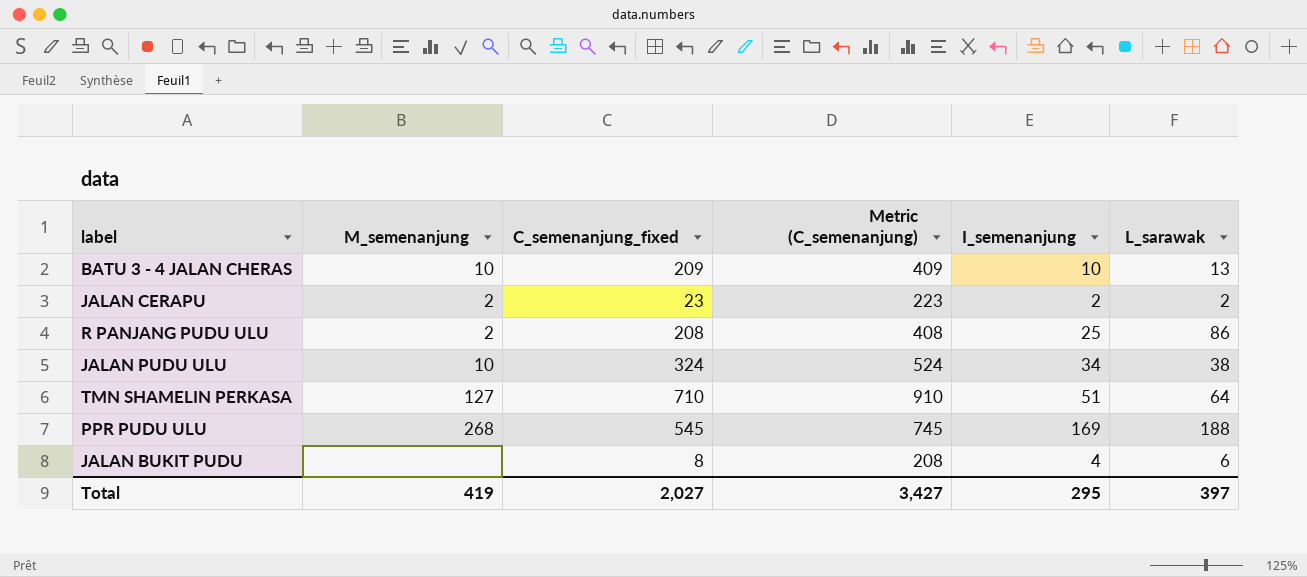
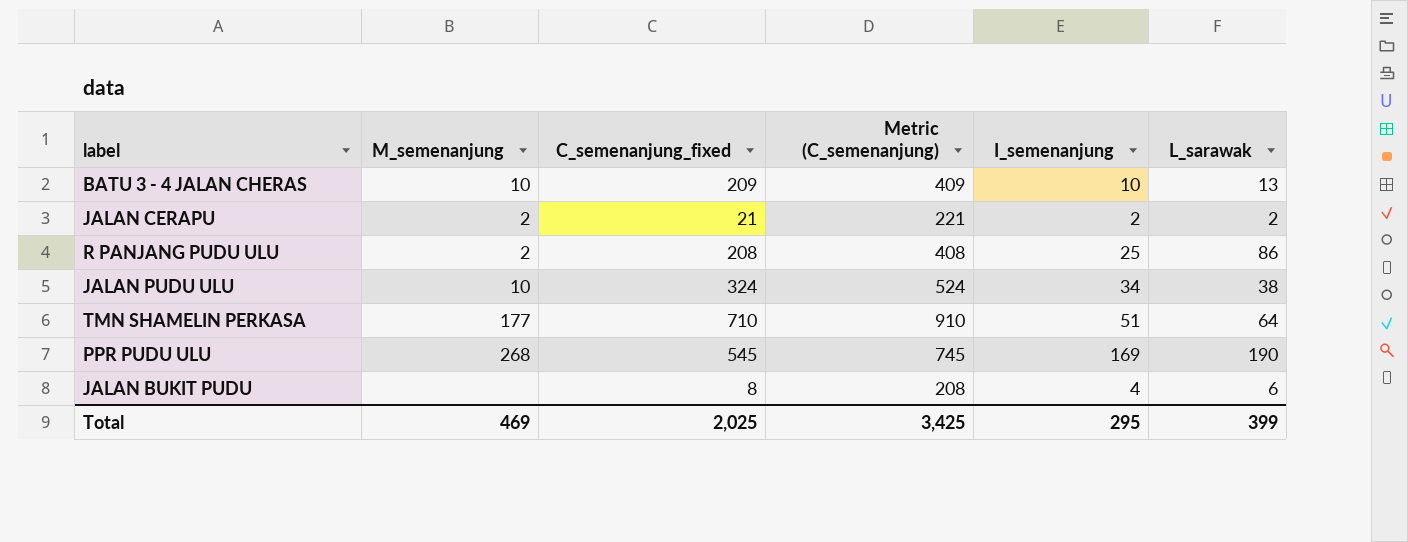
JALAN CERAPU | C_semenanjung_fixed: 23 -> 21
JALAN CERAPU | Metric (C_semenanjung): 223 -> 221
TMN SHAMELIN PERKASA | M_semenanjung: 127 -> 177
PPR PUDU ULU | L_sarawak: 188 -> 190
Total | M_semenanjung: 419 -> 469
Total | C_semenanjung_fixed: 2,027 -> 2,025
Total | Metric (C_semenanjung): 3,427 -> 3,425
Total | L_sarawak: 397 -> 399

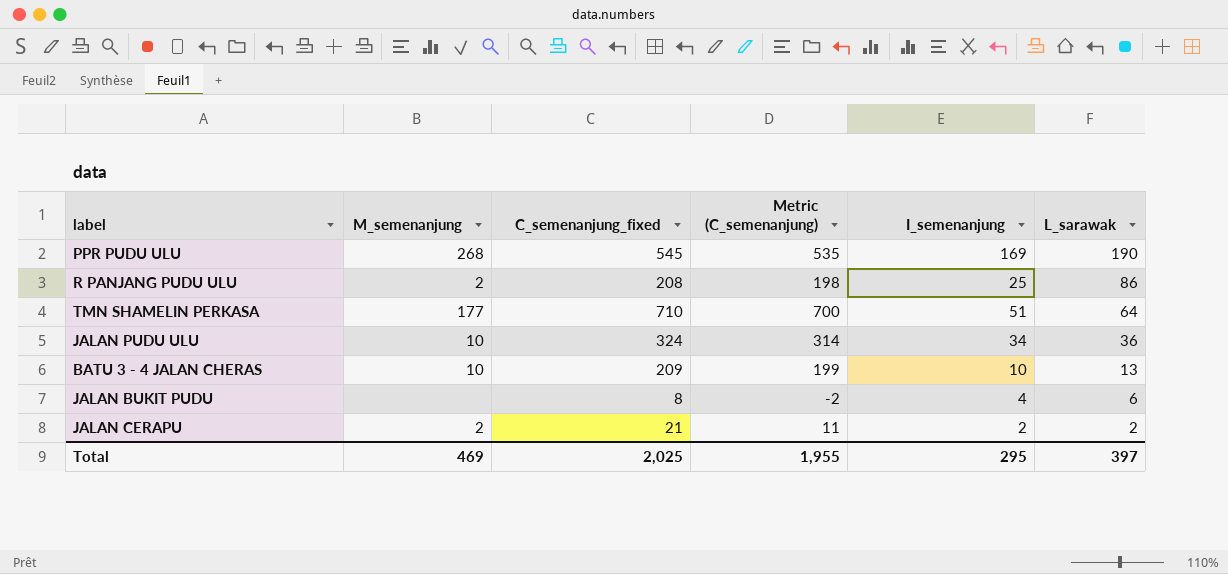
row order: none -> L_sarawak descending
column Metric (C_semenanjung) | formula: [C_semenanjung_fixed] + 200 -> [C_semenanjung_fixed] - 10
JALAN PUDU ULU | L_sarawak: 38 -> 36
Total | Metric (C_semenanjung): 3,425 -> 1,955
Total | L_sarawak: 399 -> 397

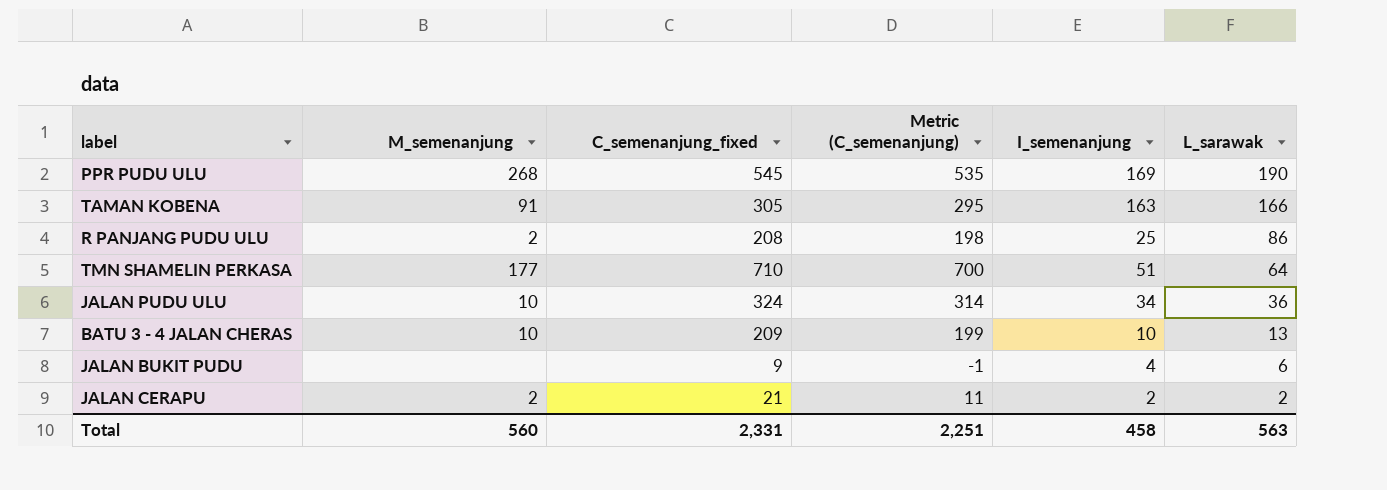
row TAMAN KOBENA: none -> 91 | 305 | 295 | 163 | 166
JALAN BUKIT PUDU | C_semenanjung_fixed: 8 -> 9
JALAN BUKIT PUDU | Metric (C_semenanjung): -2 -> -1
Total | M_semenanjung: 469 -> 560
Total | C_semenanjung_fixed: 2,025 -> 2,331
Total | Metric (C_semenanjung): 1,955 -> 2,251
Total | I_semenanjung: 295 -> 458
Total | L_sarawak: 397 -> 563

